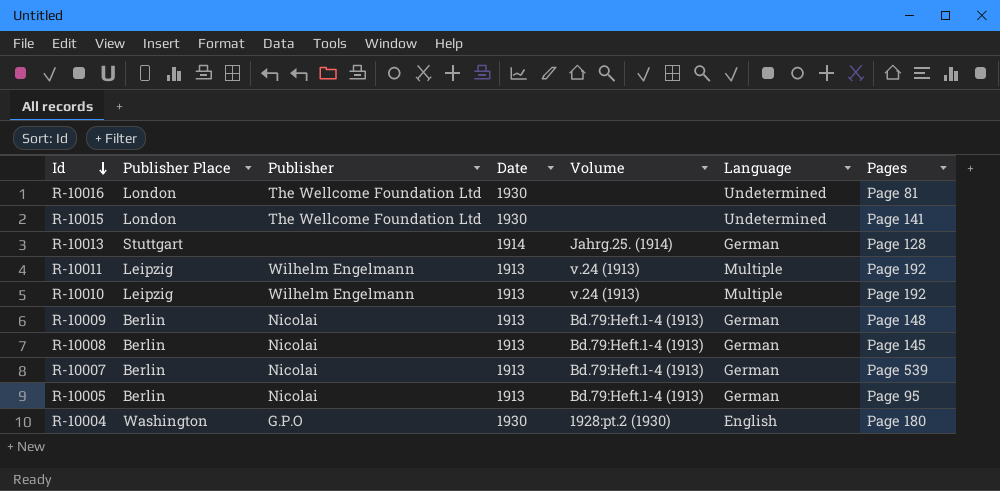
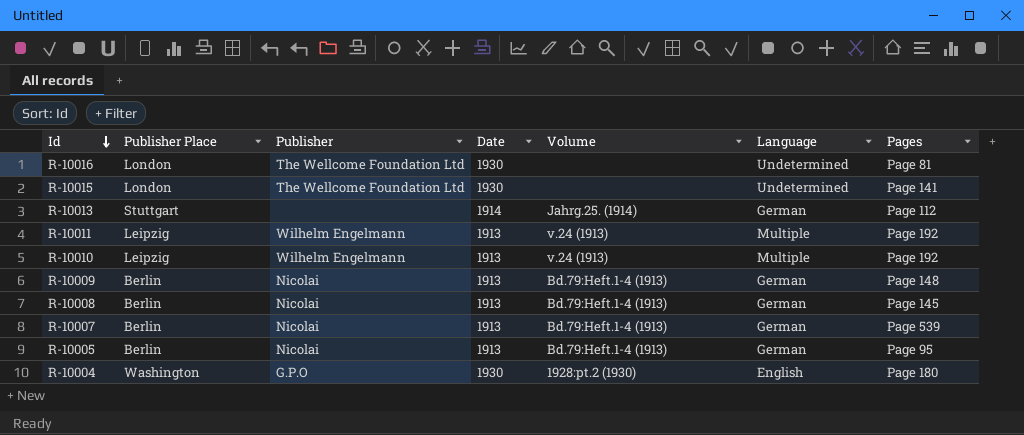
R-10013 | Pages: Page 128 -> Page 112

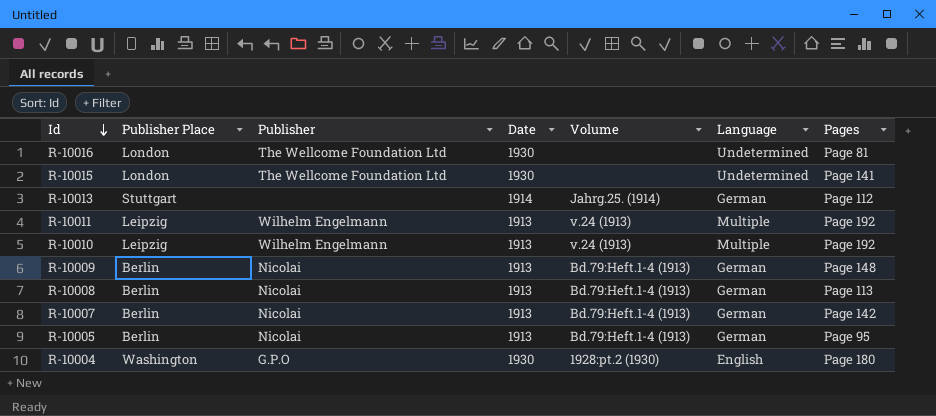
R-10008 | Pages: Page 145 -> Page 113
R-10007 | Pages: Page 539 -> Page 142

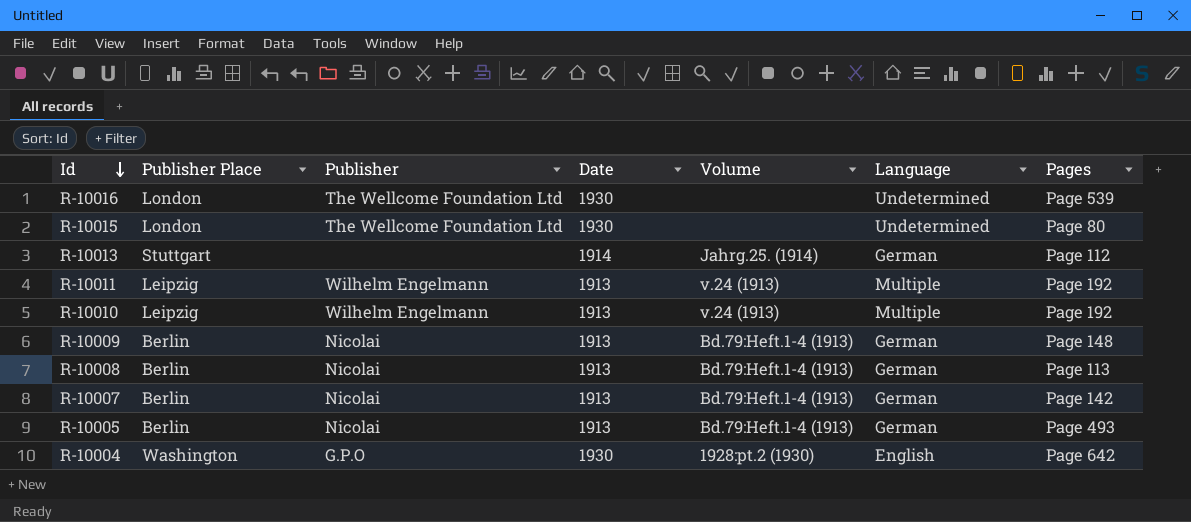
R-10016 | Pages: Page 81 -> Page 539
R-10015 | Pages: Page 141 -> Page 80
R-10005 | Pages: Page 95 -> Page 493
R-10004 | Pages: Page 180 -> Page 642

